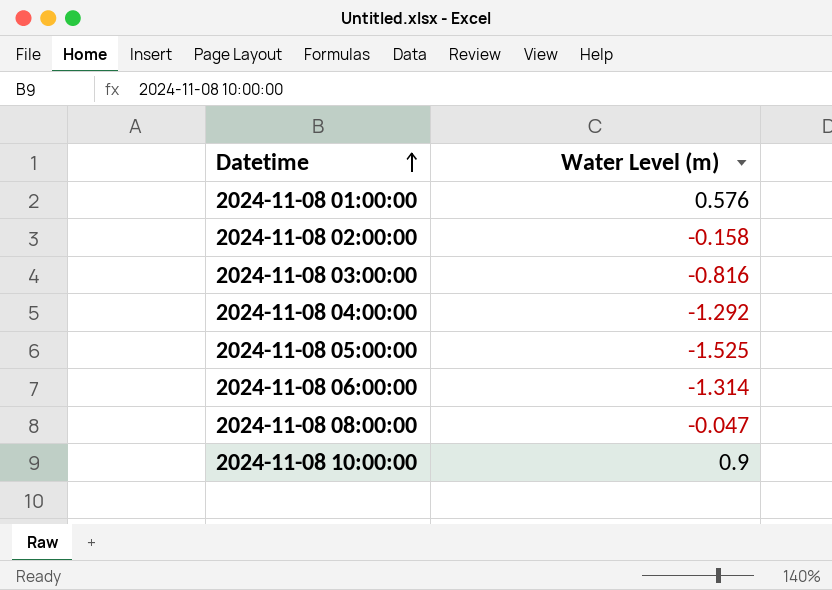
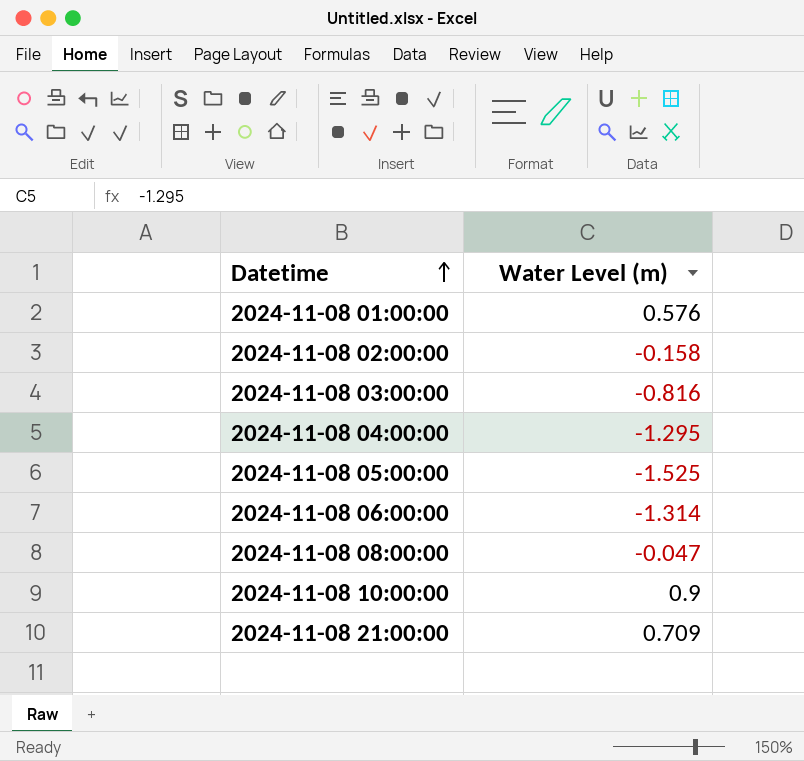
2024-11-08 04:00:00 | Water Level (m): -1.292 -> -1.295
row 2024-11-08 21:00:00: none -> 0.709

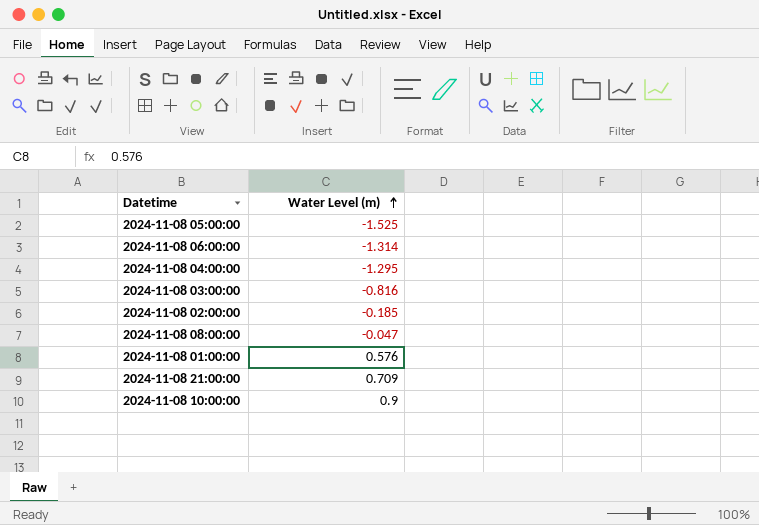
row order: Datetime ascending -> Water Level (m) ascending
2024-11-08 02:00:00 | Water Level (m): -0.158 -> -0.185

